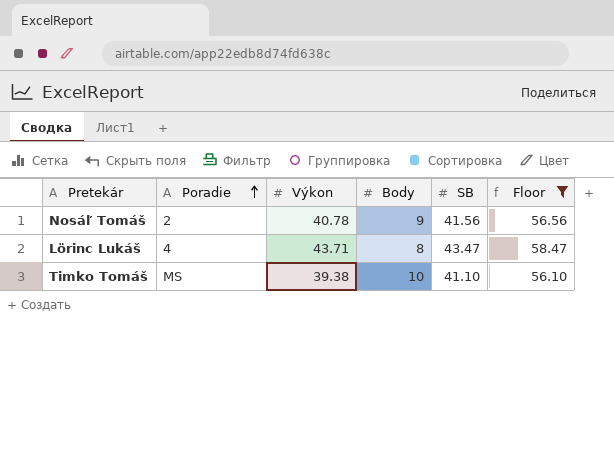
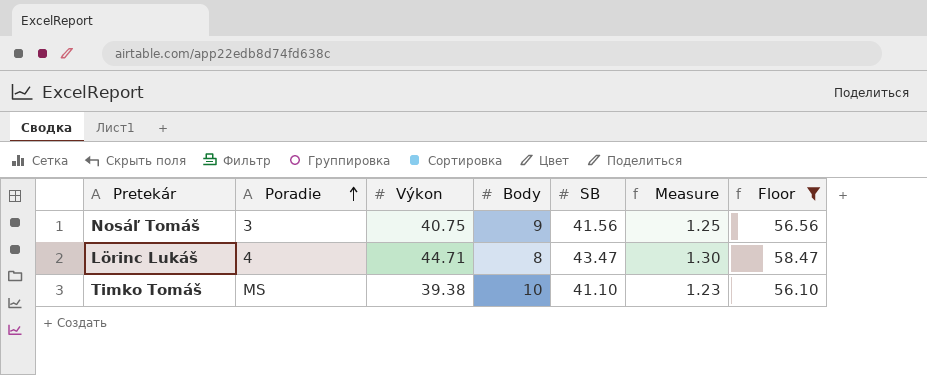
column Measure | formula: none -> [SB] * 0.03
Nosáľ Tomáš | Poradie: 2 -> 3
Nosáľ Tomáš | Výkon: 40.78 -> 40.75
Lörinc Lukáš | Výkon: 43.71 -> 44.71

